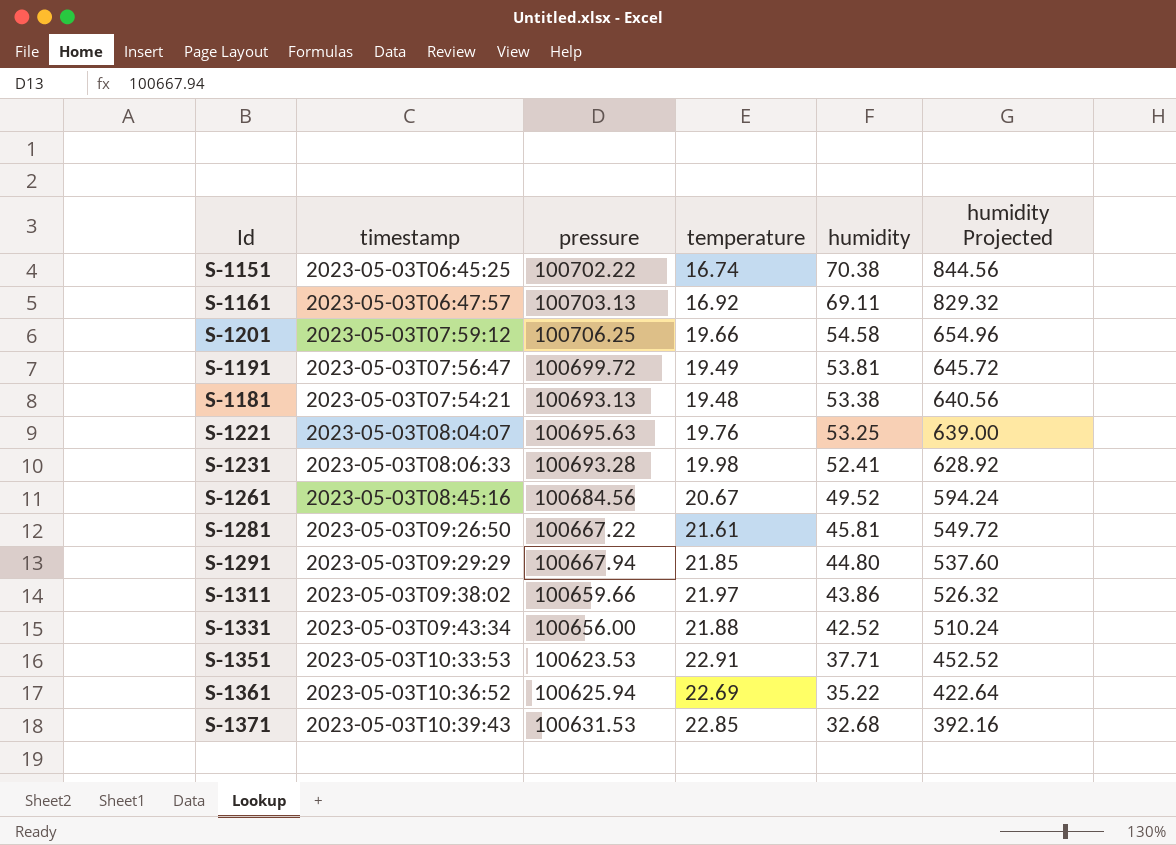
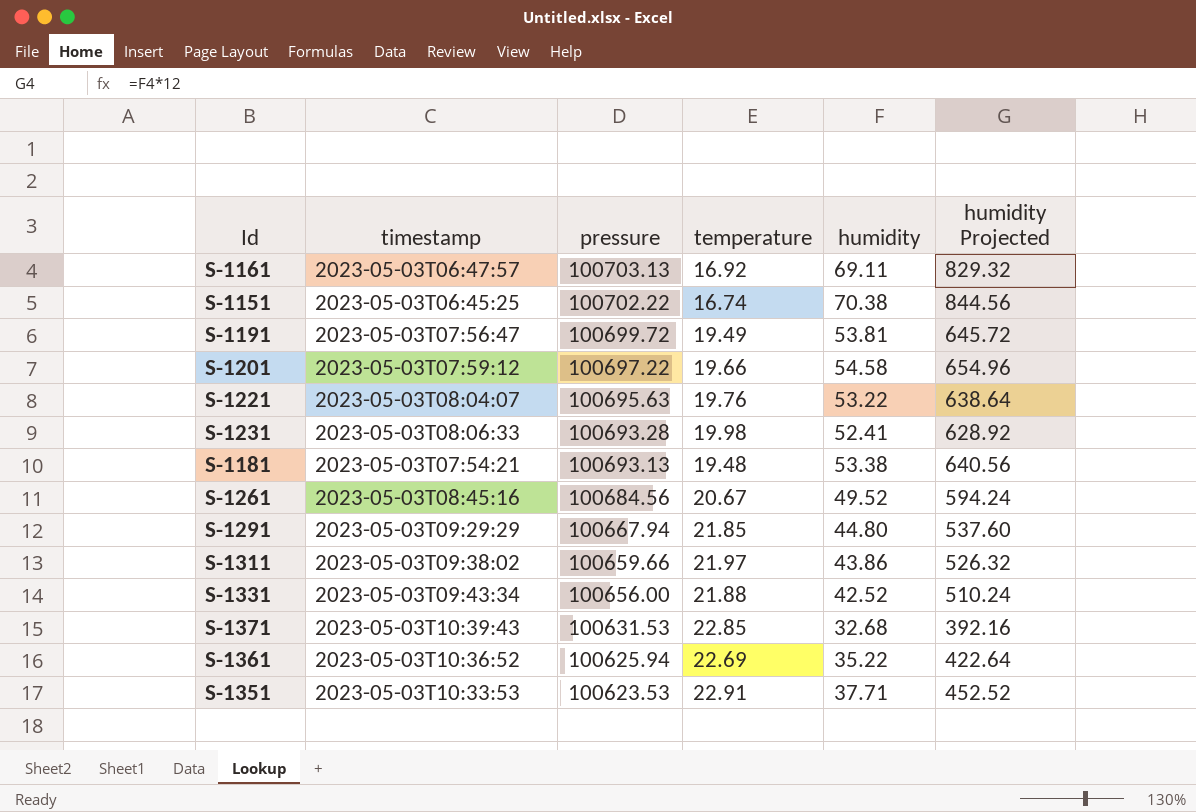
row order: humidity descending -> pressure descending
row S-1281: 2023-05-03T09:26:50 | 100667.22 | 21.61 | 45.81 | 549.72 -> none
S-1201 | pressure: 100706.25 -> 100697.22
S-1221 | humidity: 53.25 -> 53.22
S-1221 | humidity Projected: 639.00 -> 638.64

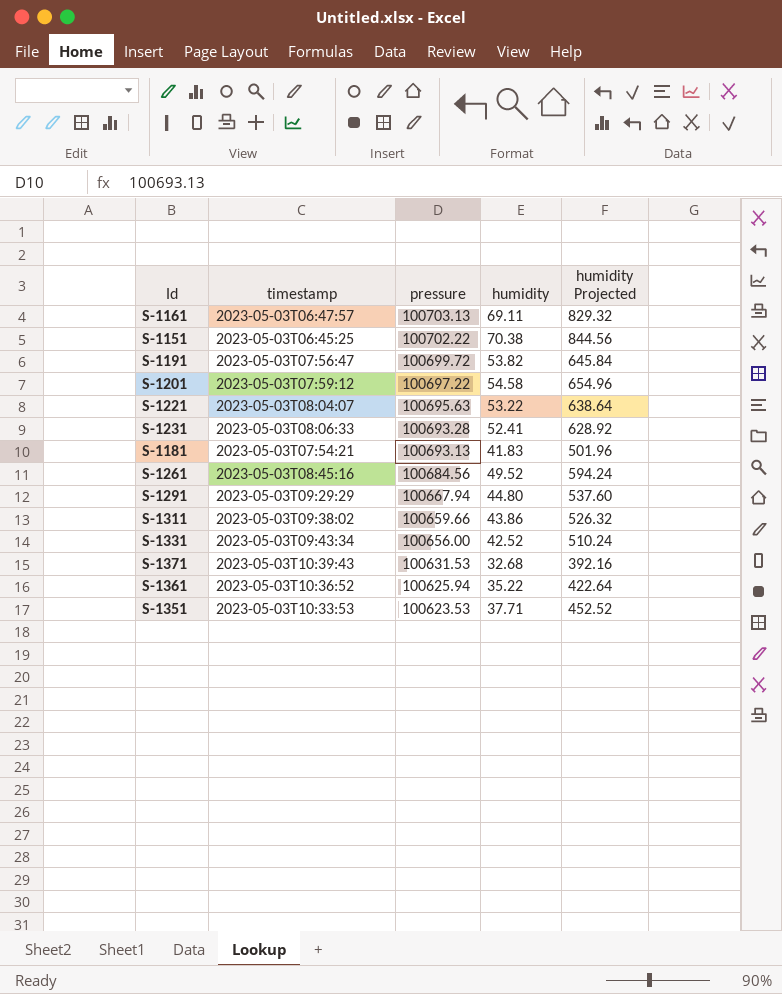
column temperature | position: 4 -> none
S-1191 | humidity: 53.81 -> 53.82
S-1191 | humidity Projected: 645.72 -> 645.84
S-1181 | humidity: 53.38 -> 41.83
S-1181 | humidity Projected: 640.56 -> 501.96

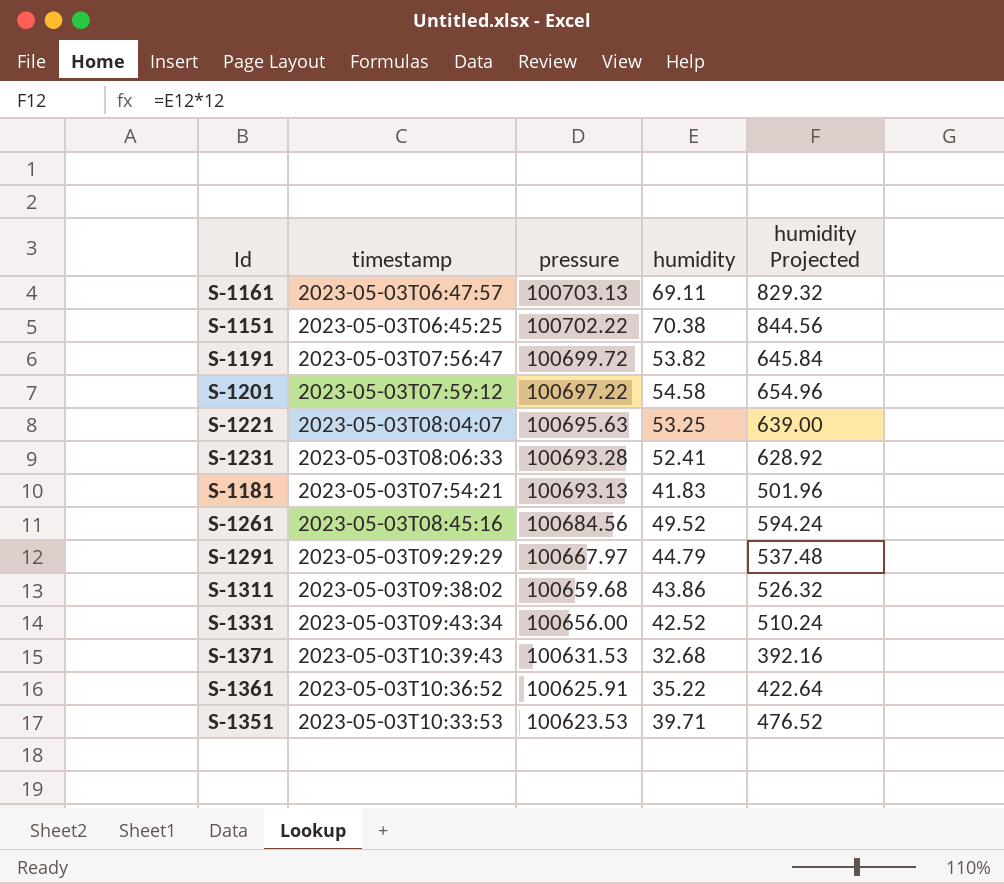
S-1221 | humidity: 53.22 -> 53.25
S-1221 | humidity Projected: 638.64 -> 639.00
S-1291 | pressure: 100667.94 -> 100667.97
S-1291 | humidity: 44.80 -> 44.79
S-1291 | humidity Projected: 537.60 -> 537.48
S-1311 | pressure: 100659.66 -> 100659.68
S-1361 | pressure: 100625.94 -> 100625.91
S-1351 | humidity: 37.71 -> 39.71
S-1351 | humidity Projected: 452.52 -> 476.52

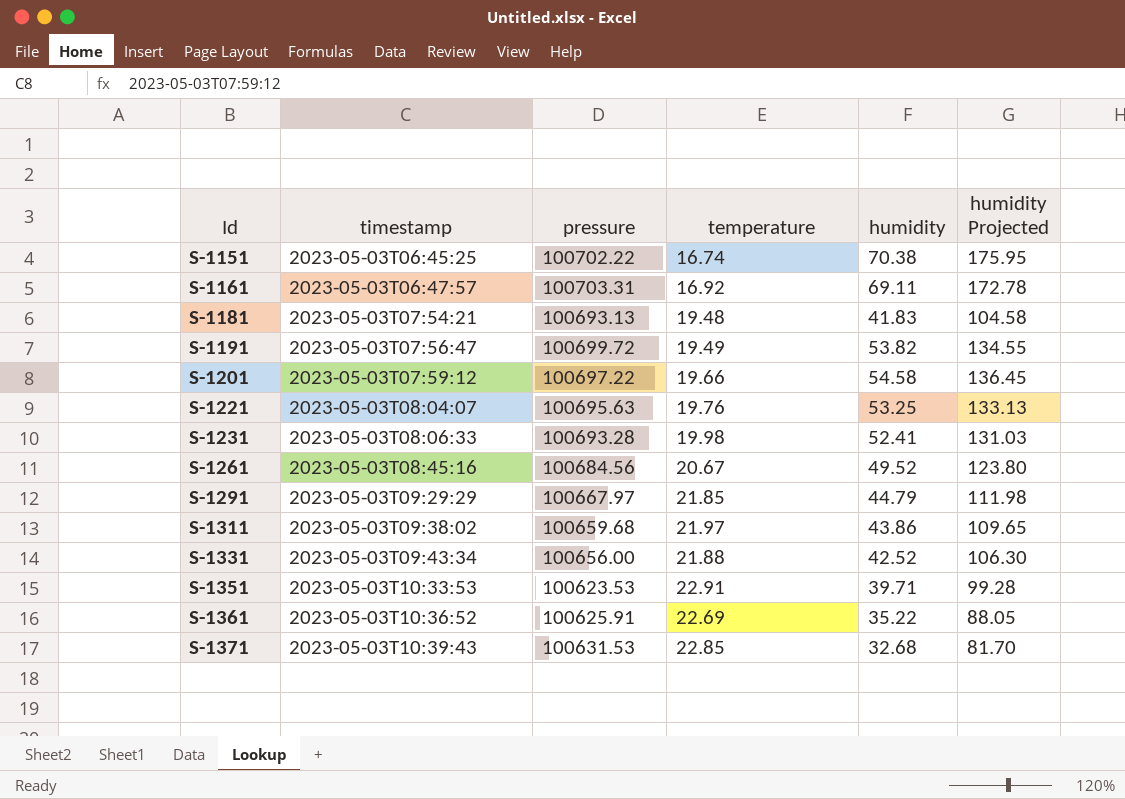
row order: pressure descending -> Id ascending
column temperature | position: none -> 4
column humidity Projected | formula: [humidity] * 12 -> [humidity] * 2.5
S-1161 | pressure: 100703.13 -> 100703.31

